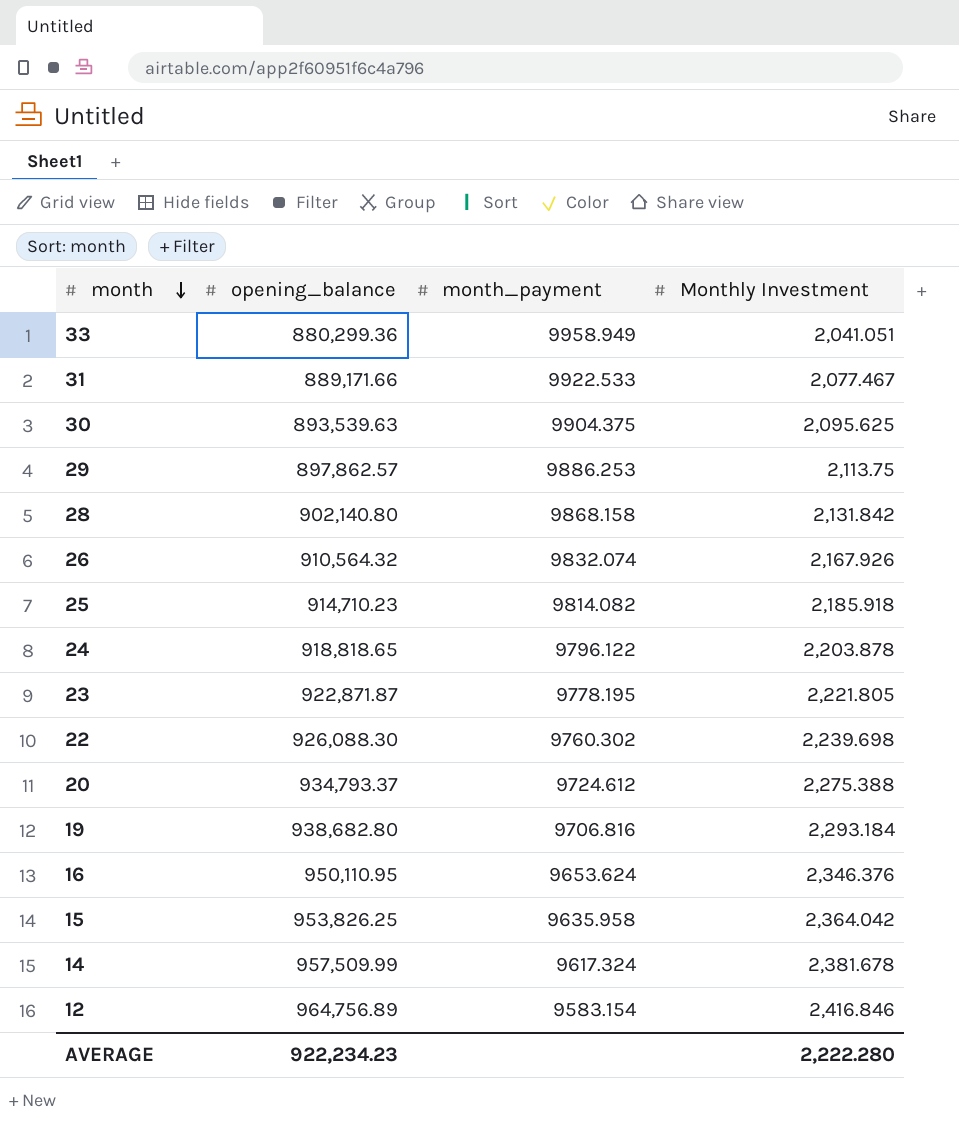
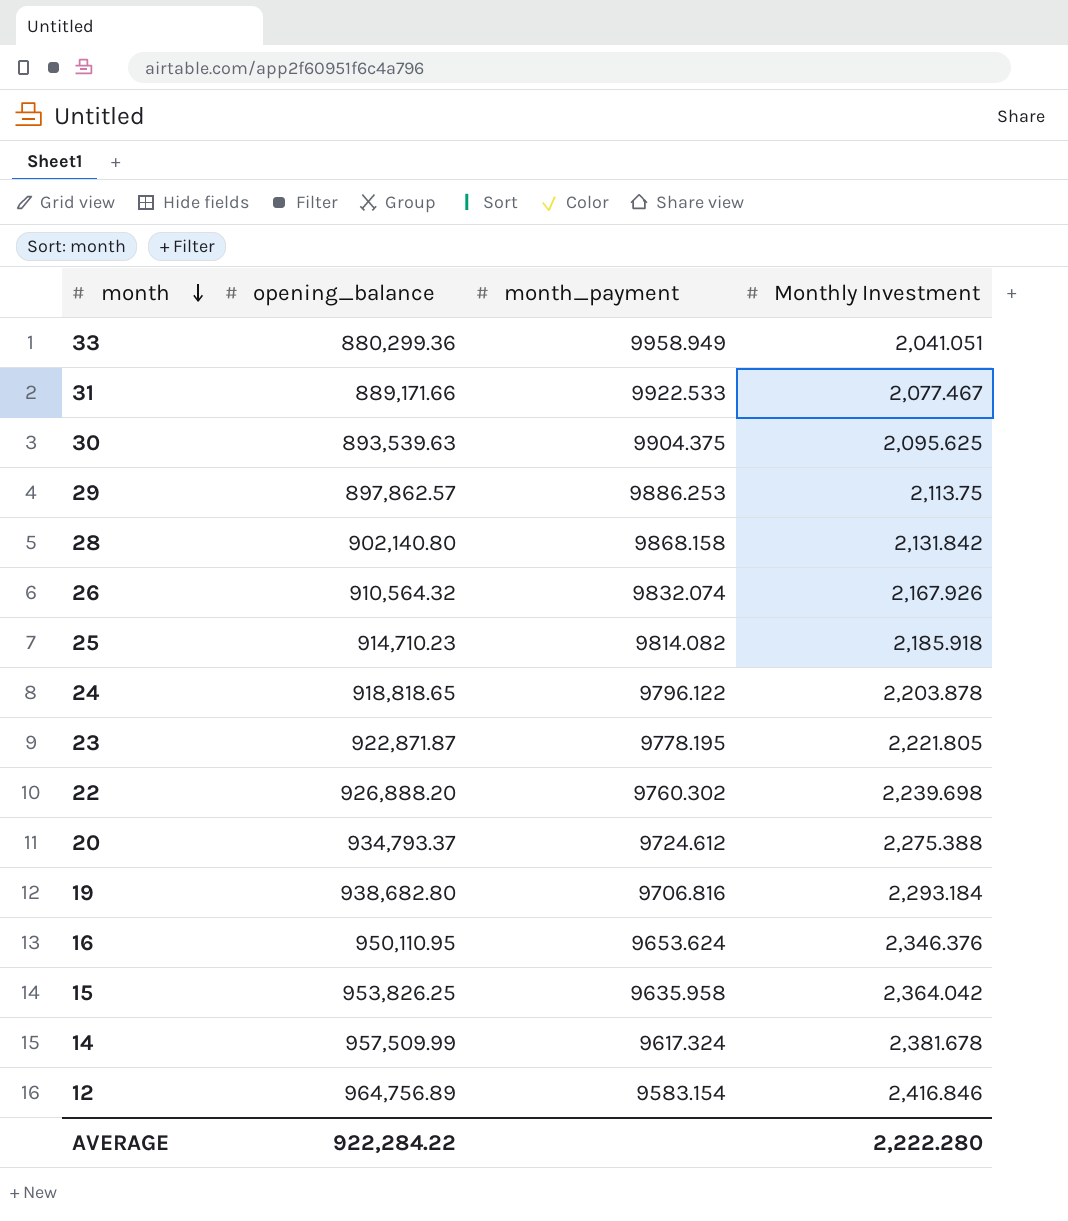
22 | opening_balance: 926,088.30 -> 926,888.20
AVERAGE | opening_balance: 922,234.23 -> 922,284.22

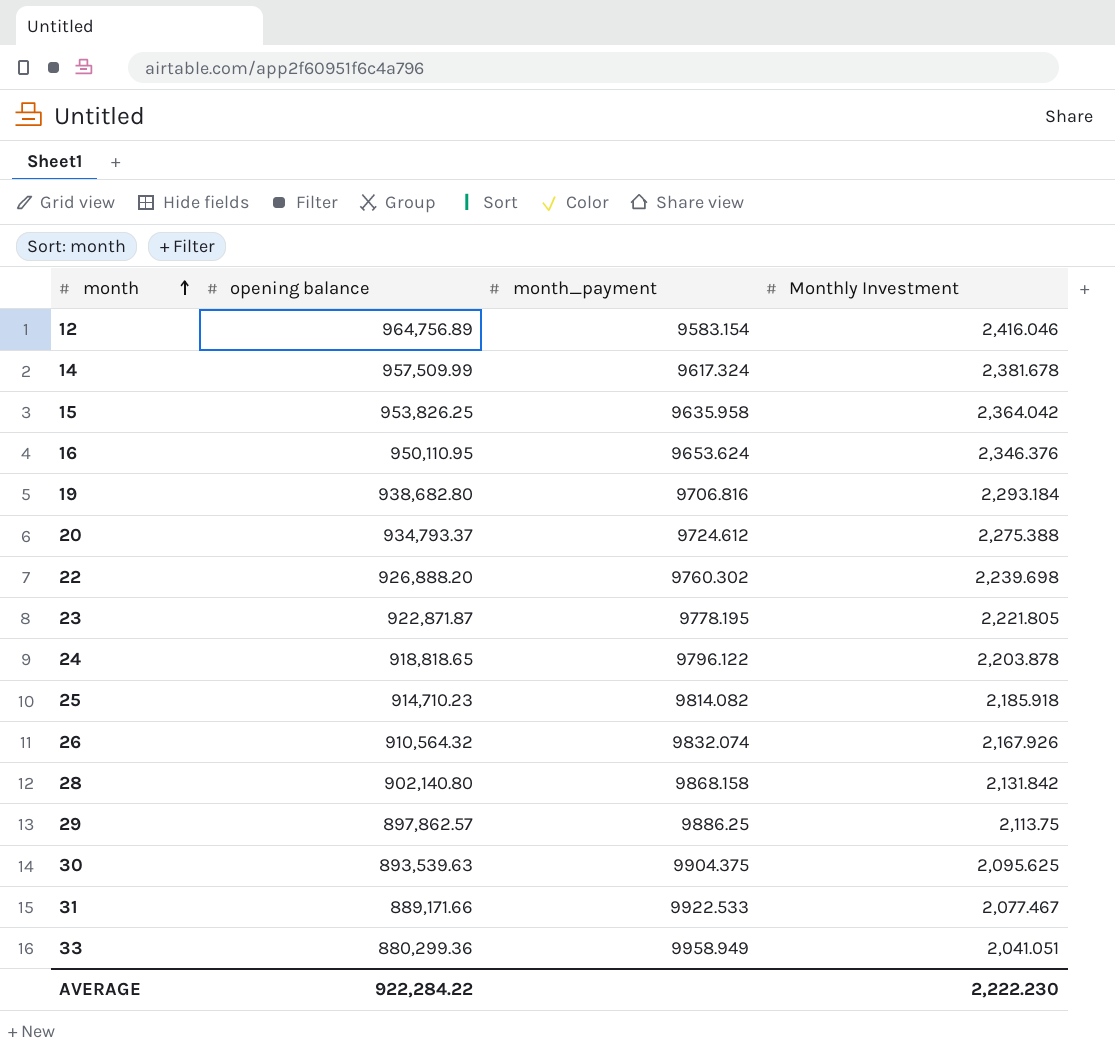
row order: month descending -> month ascending
column name: opening_balance -> opening balance
12 | Monthly Investment: 2,416.846 -> 2,416.046
29 | month_payment: 9886.253 -> 9886.25
AVERAGE | Monthly Investment: 2,222.280 -> 2,222.230

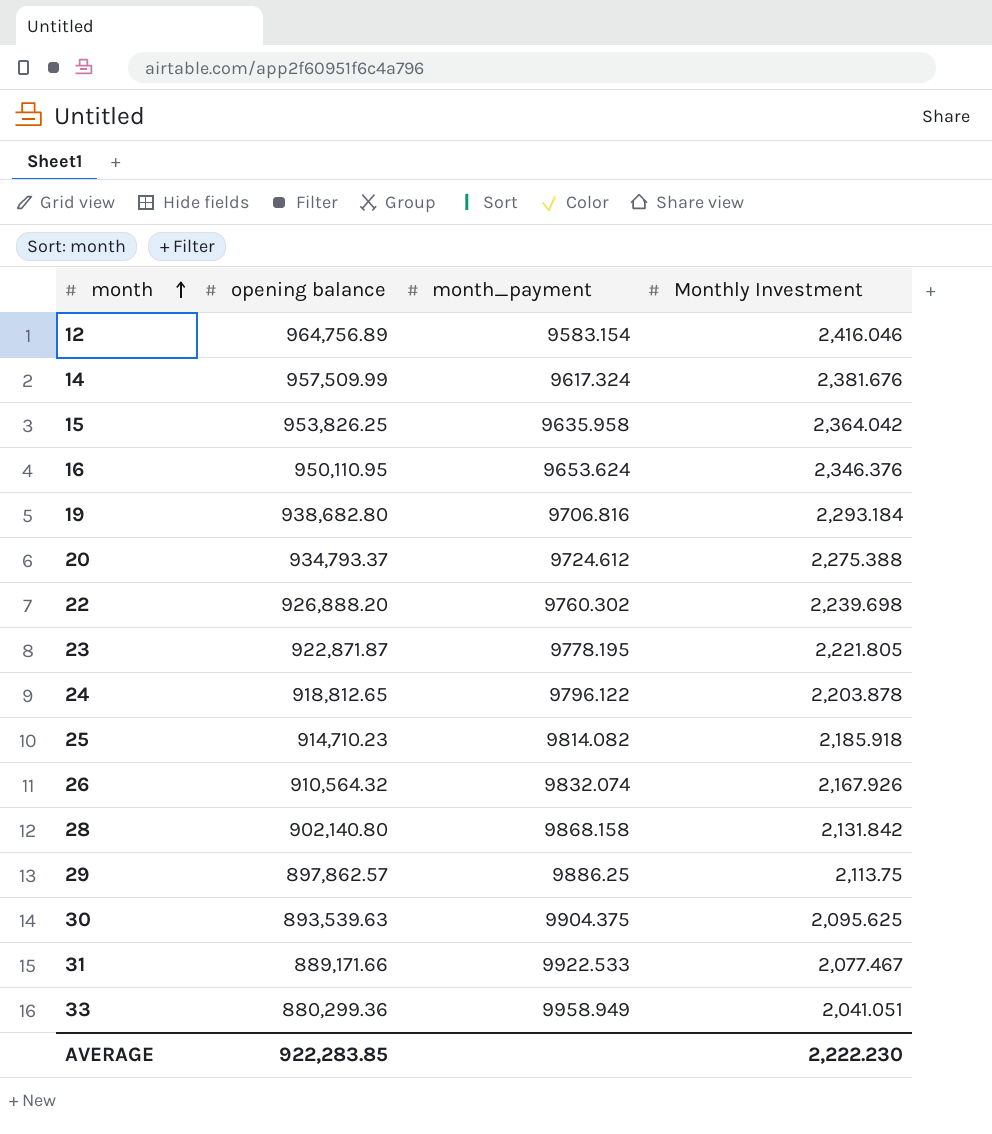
14 | Monthly Investment: 2,381.678 -> 2,381.676
24 | opening balance: 918,818.65 -> 918,812.65
AVERAGE | opening balance: 922,284.22 -> 922,283.85

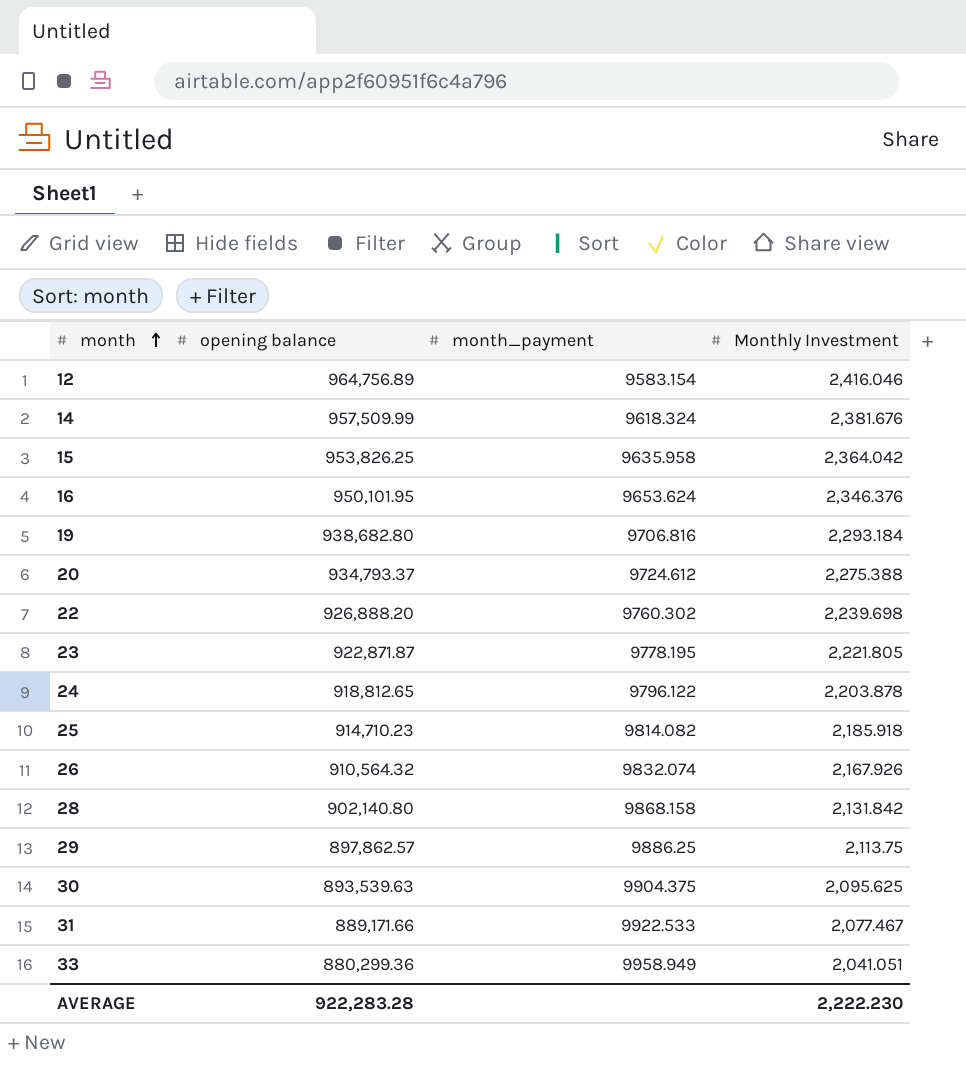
14 | month_payment: 9617.324 -> 9618.324
16 | opening balance: 950,110.95 -> 950,101.95
AVERAGE | opening balance: 922,283.85 -> 922,283.28

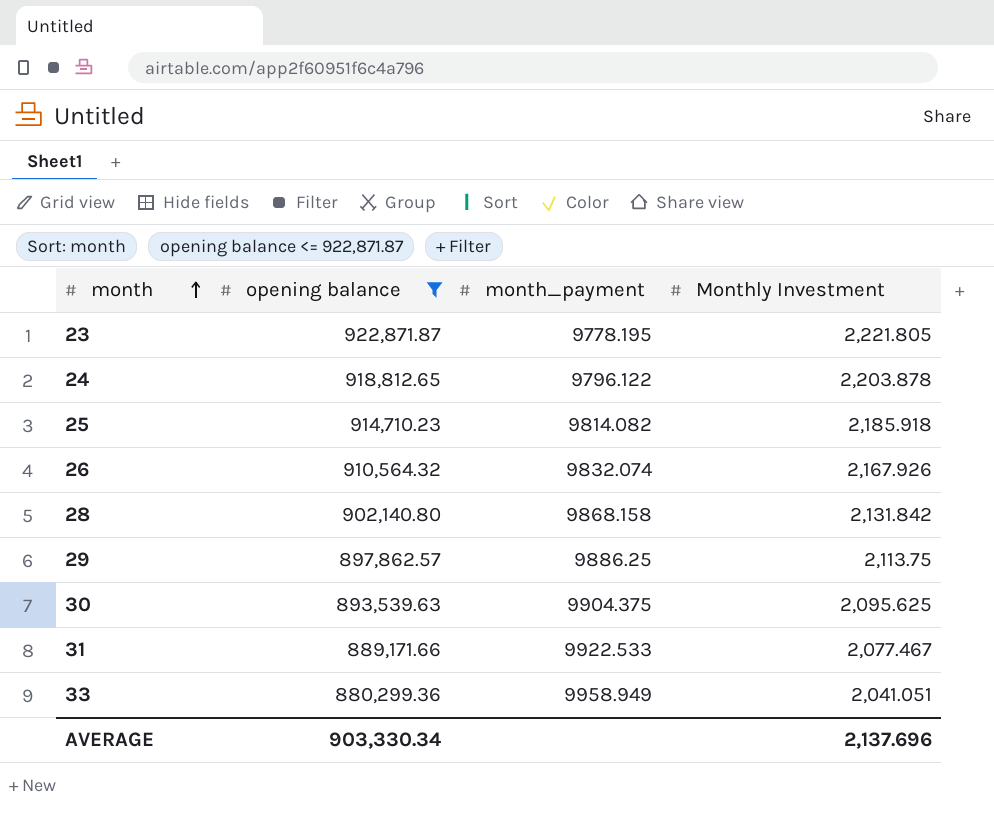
filter: none -> opening balance <= 922,871.87
AVERAGE | opening balance: 922,283.28 -> 903,330.34
AVERAGE | Monthly Investment: 2,222.230 -> 2,137.696

